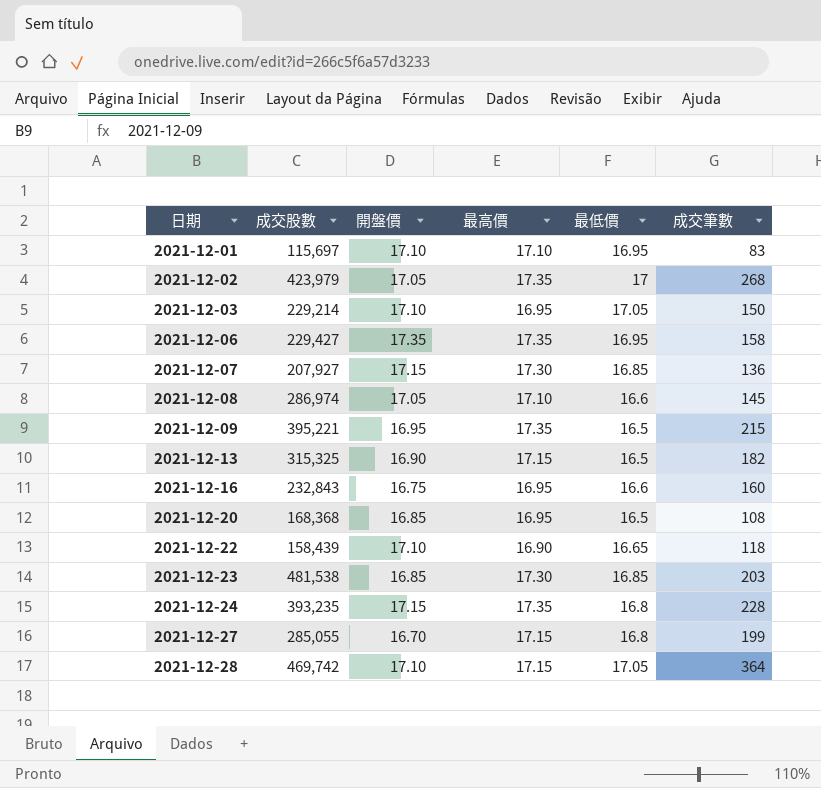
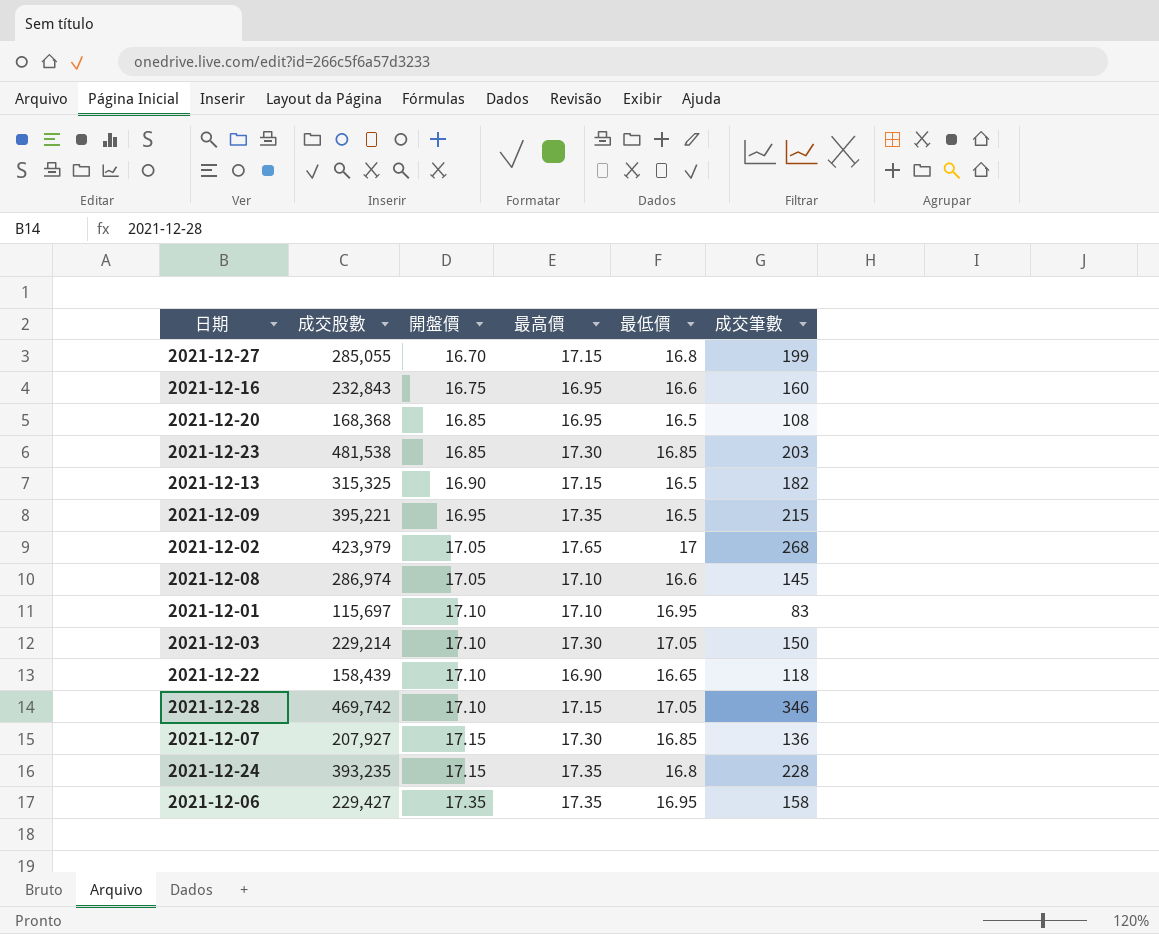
row order: 日期 ascending -> 開盤價 ascending
2021-12-02 | 最高價: 17.35 -> 17.65
2021-12-03 | 最高價: 16.95 -> 17.30
2021-12-28 | 成交筆數: 364 -> 346

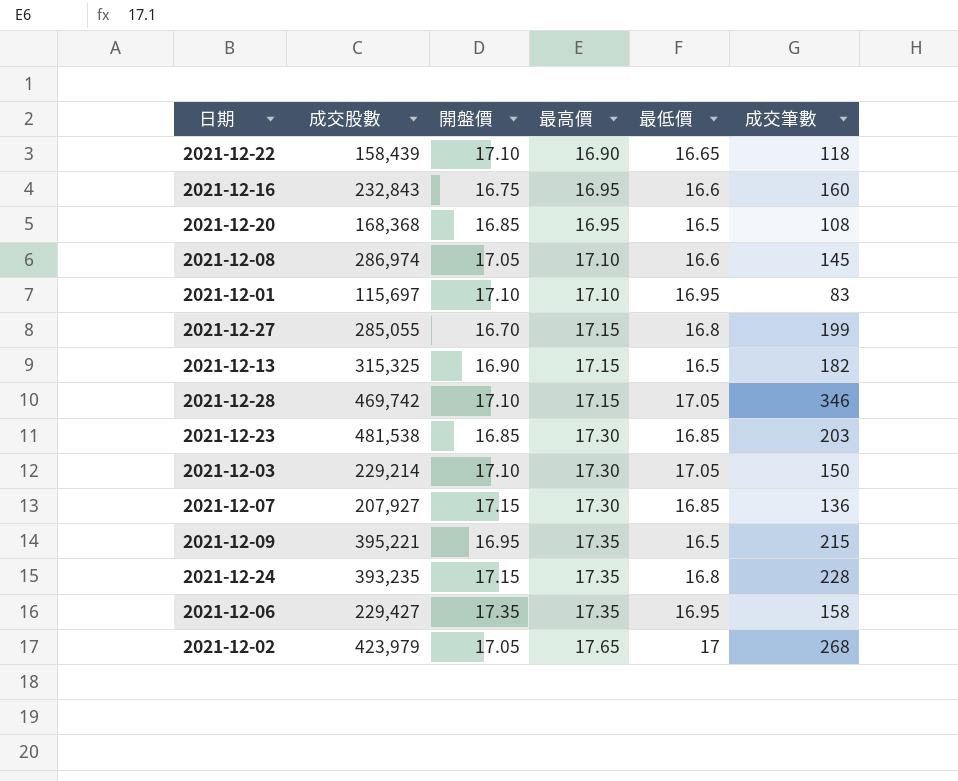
row order: 開盤價 ascending -> 最高價 ascending

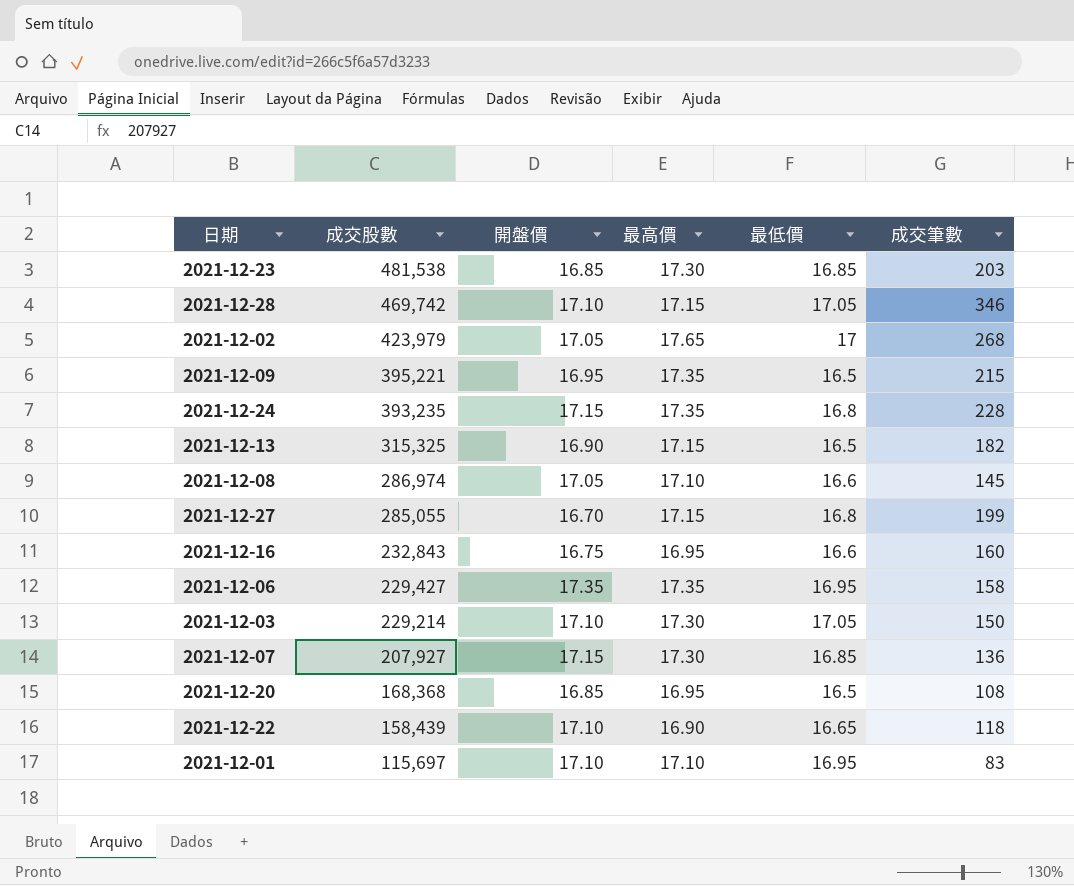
row order: 最高價 ascending -> 成交股數 descending

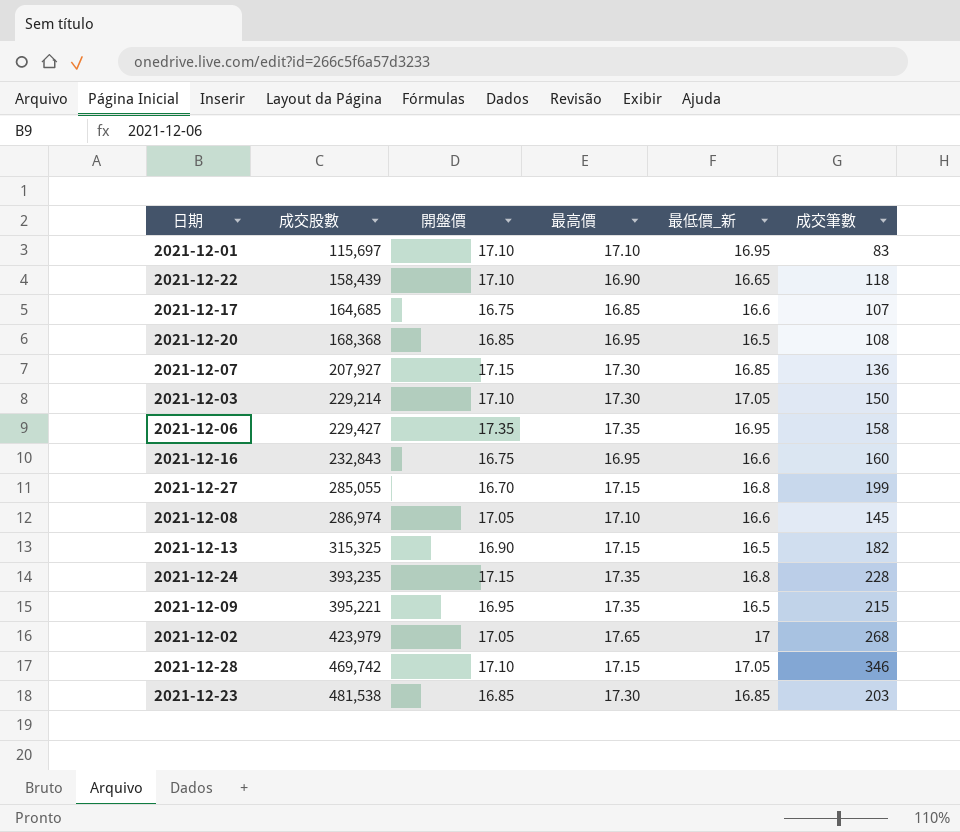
row order: 成交股數 descending -> 成交股數 ascending
column name: 最低價 -> 最低價_新
row 2021-12-17: none -> 164,685 | 16.75 | 16.85 | 16.6 | 107

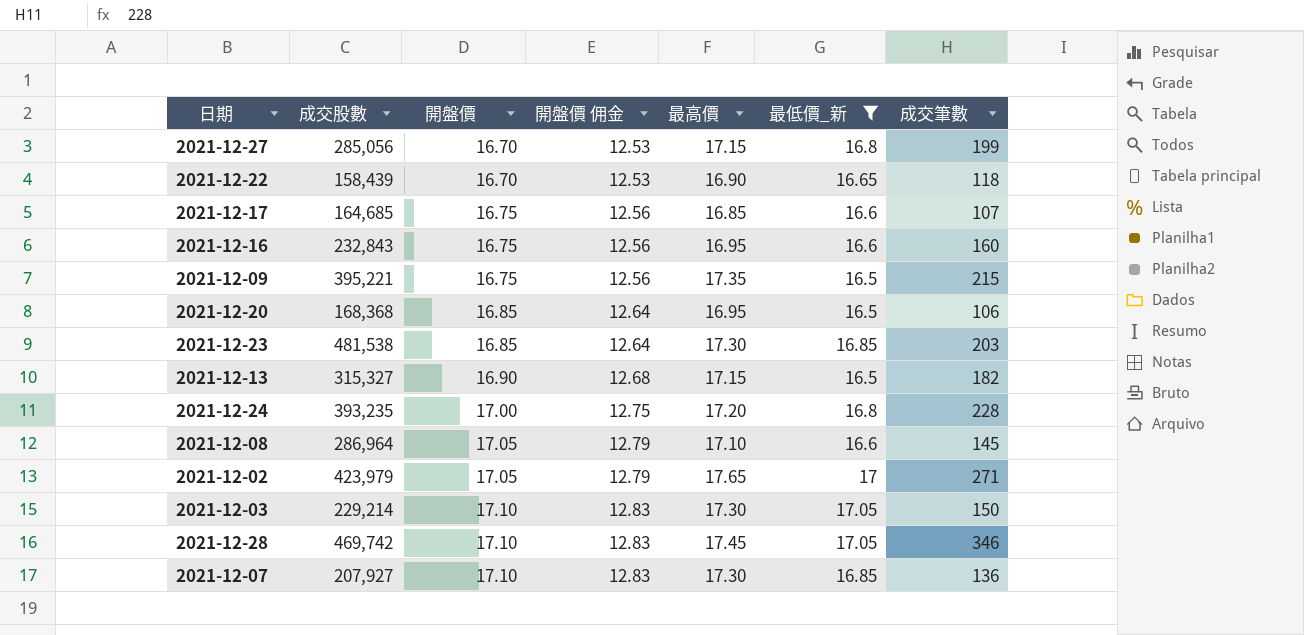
filter: none -> 最低價_新 != 16.95
row order: 成交股數 ascending -> 開盤價 ascending
column 開盤價 佣金 | formula: none -> [開盤價] * 0.75
2021-12-27 | 成交股數: 285,055 -> 285,056
2021-12-22 | 開盤價: 17.10 -> 16.70
2021-12-09 | 開盤價: 16.95 -> 16.75
2021-12-20 | 成交筆數: 108 -> 106
2021-12-13 | 成交股數: 315,325 -> 315,327
2021-12-24 | 開盤價: 17.15 -> 17.00
2021-12-24 | 最高價: 17.35 -> 17.20
2021-12-08 | 成交股數: 286,974 -> 286,964
2021-12-02 | 成交筆數: 268 -> 271
2021-12-28 | 最高價: 17.15 -> 17.45
2021-12-07 | 開盤價: 17.15 -> 17.10

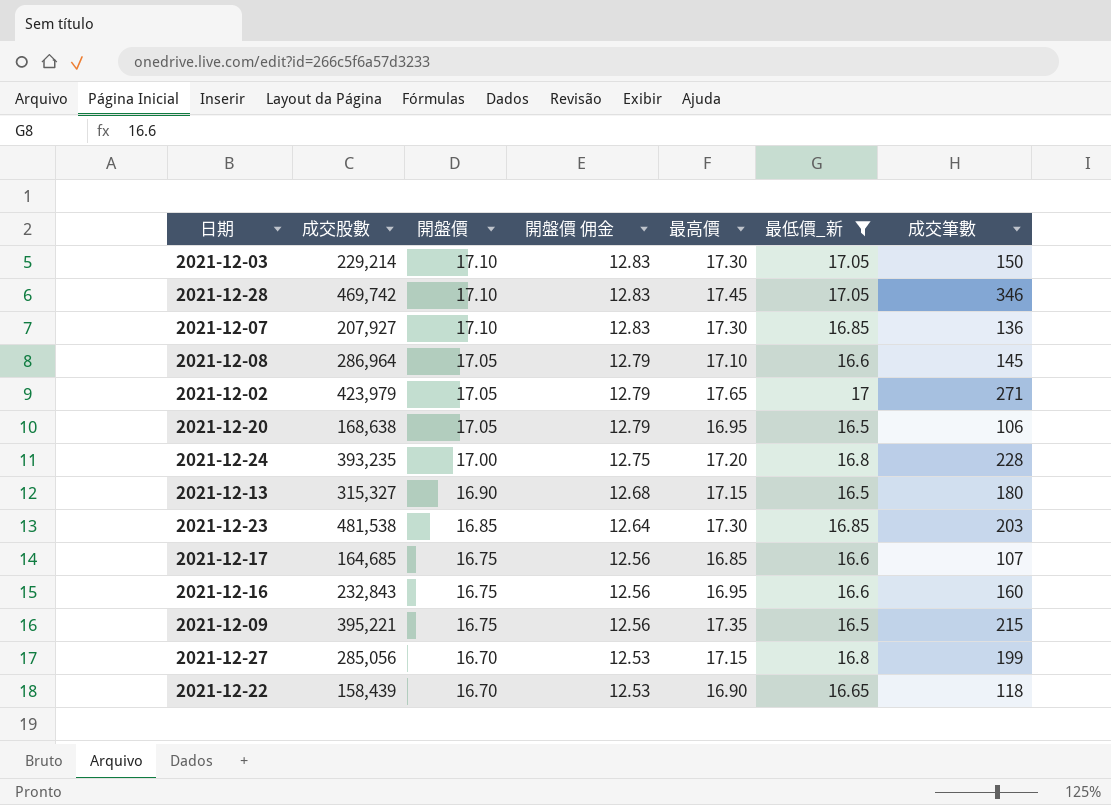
row order: 開盤價 ascending -> 開盤價 descending
2021-12-20 | 成交股數: 168,368 -> 168,638
2021-12-20 | 開盤價: 16.85 -> 17.05
2021-12-20 | 開盤價 佣金: 12.64 -> 12.79
2021-12-13 | 成交筆數: 182 -> 180

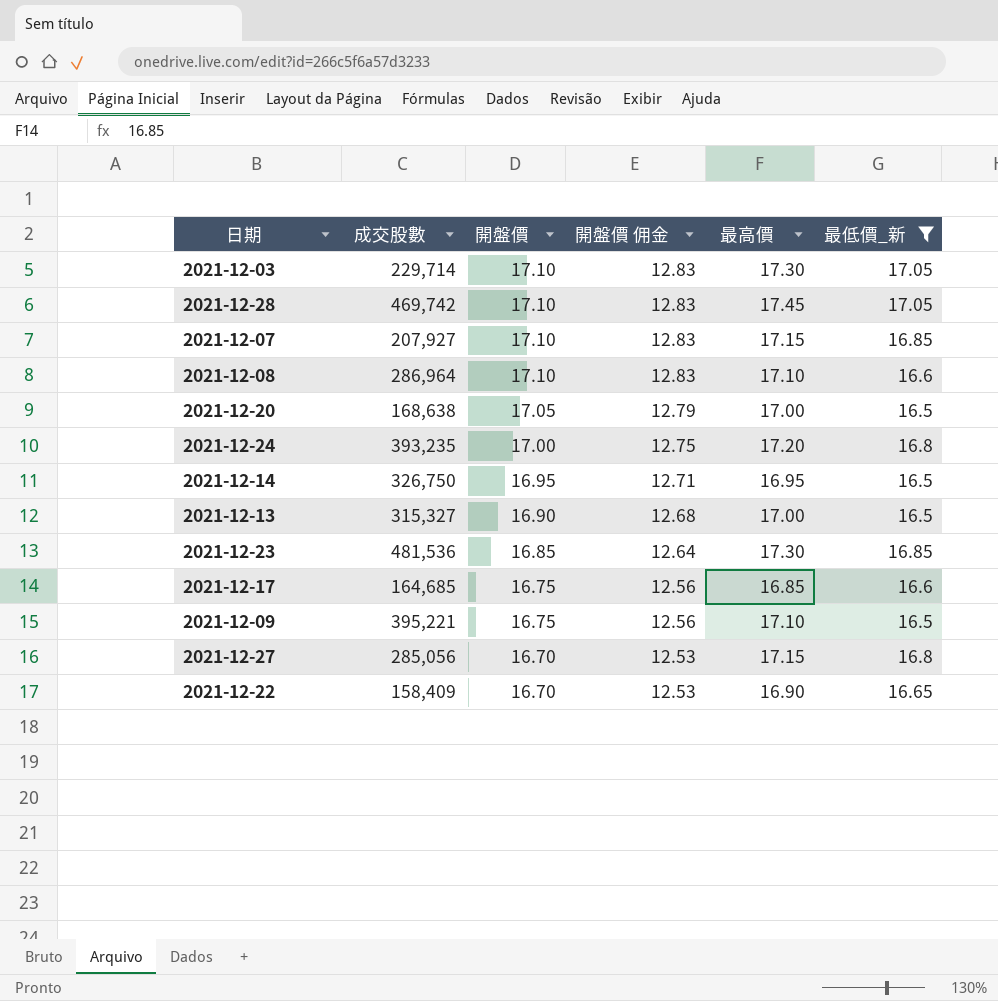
column 成交筆數 | position: 7 -> none
row 2021-12-02: 423,979 | 17.05 | 12.79 | 17.65 | 17 | 271 -> none
row 2021-12-16: 232,843 | 16.75 | 12.56 | 16.95 | 16.6 | 160 -> none
2021-12-03 | 成交股數: 229,214 -> 229,714
2021-12-07 | 最高價: 17.30 -> 17.15
2021-12-08 | 開盤價: 17.05 -> 17.10
2021-12-08 | 開盤價 佣金: 12.79 -> 12.83
2021-12-20 | 最高價: 16.95 -> 17.00
row 2021-12-14: none -> 326,750 | 16.95 | 12.71 | 16.95 | 16.5
2021-12-13 | 最高價: 17.15 -> 17.00
2021-12-23 | 成交股數: 481,538 -> 481,536
2021-12-09 | 最高價: 17.35 -> 17.10
2021-12-22 | 成交股數: 158,439 -> 158,409

